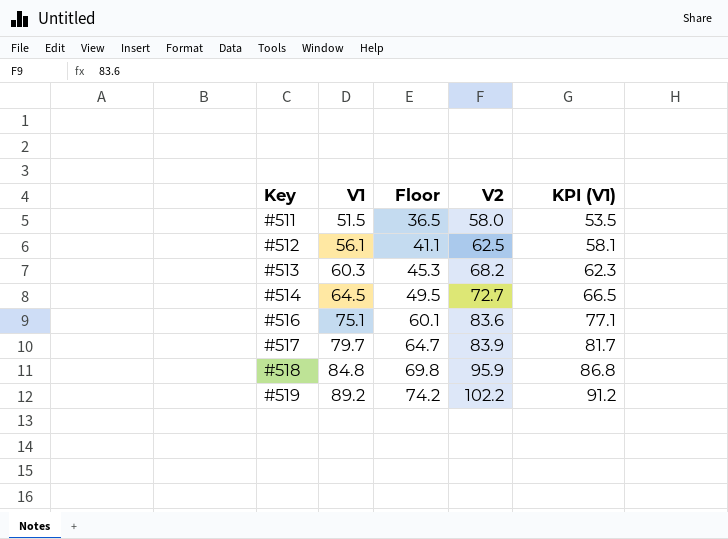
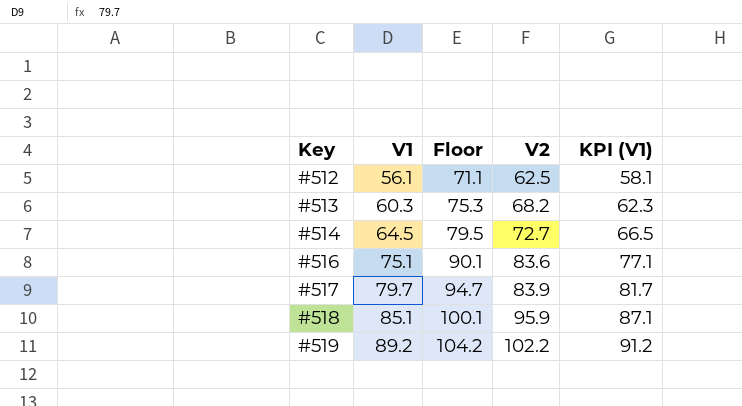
column Floor | formula: [V1] - 15 -> [V1] + 15
row #511: 51.5 | 36.5 | 58.0 | 53.5 -> none
#518 | V1: 84.8 -> 85.1
#518 | KPI (V1): 86.8 -> 87.1

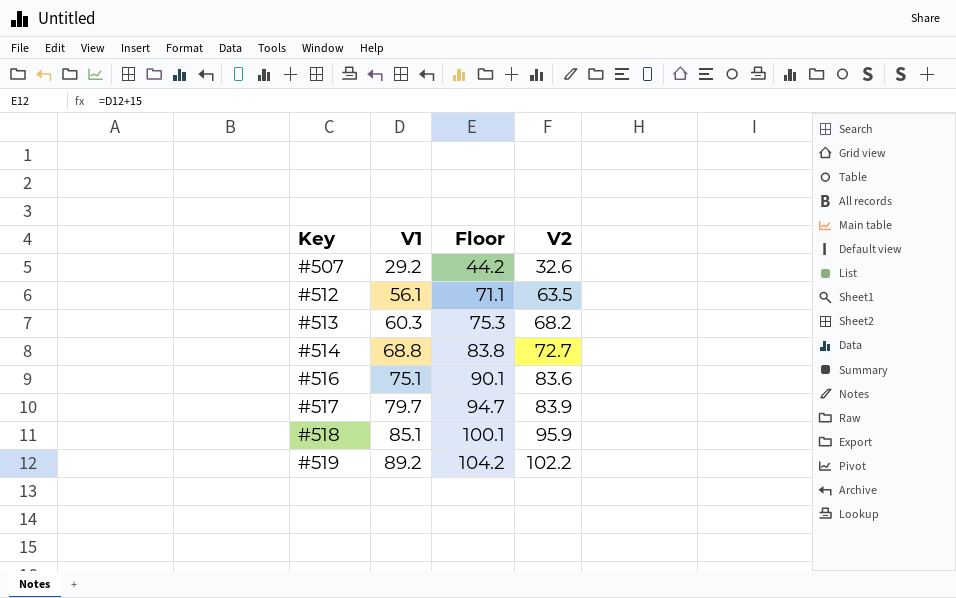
column KPI (V1) | formula: [V1] + 2 -> none
row #507: none -> 29.2 | 44.2 | 32.6
#512 | V2: 62.5 -> 63.5
#514 | V1: 64.5 -> 68.8
#514 | Floor: 79.5 -> 83.8

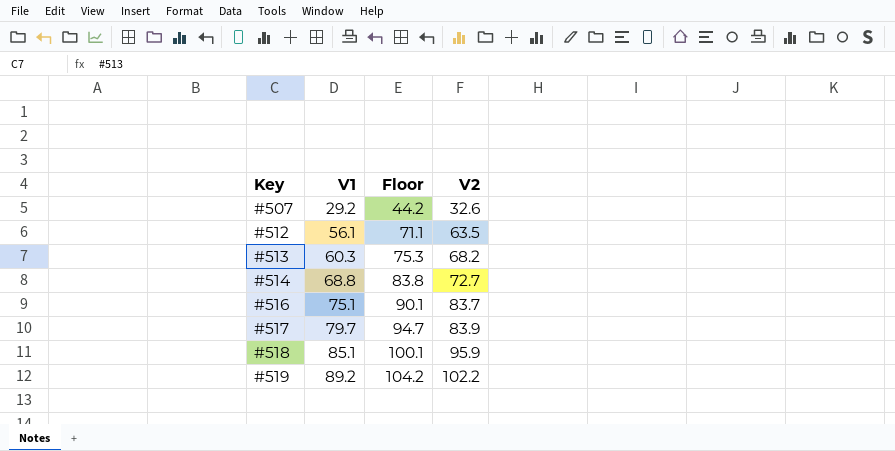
#516 | V2: 83.6 -> 83.7

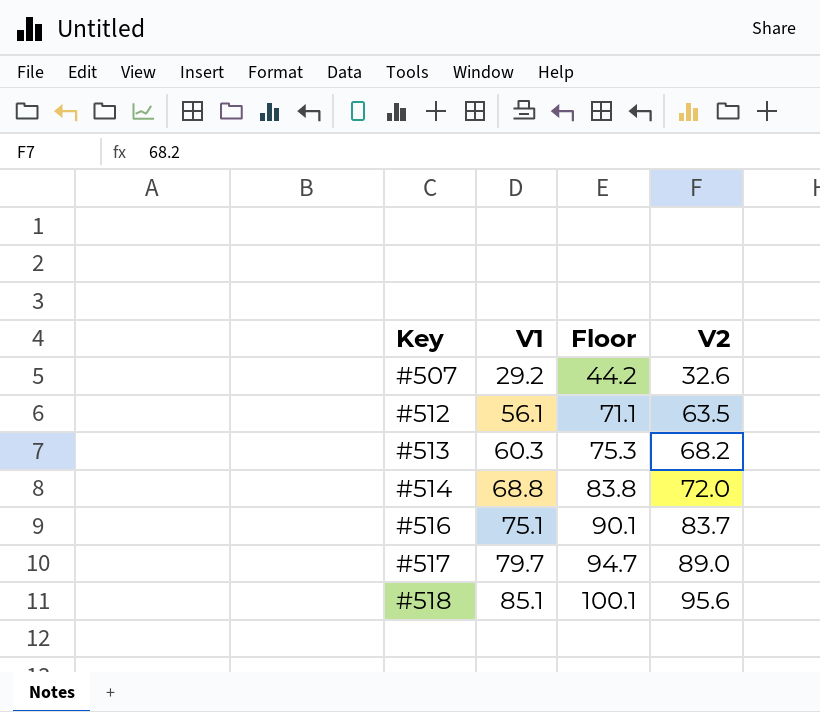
row #519: 89.2 | 104.2 | 102.2 -> none
#514 | V2: 72.7 -> 72.0
#517 | V2: 83.9 -> 89.0
#518 | V2: 95.9 -> 95.6

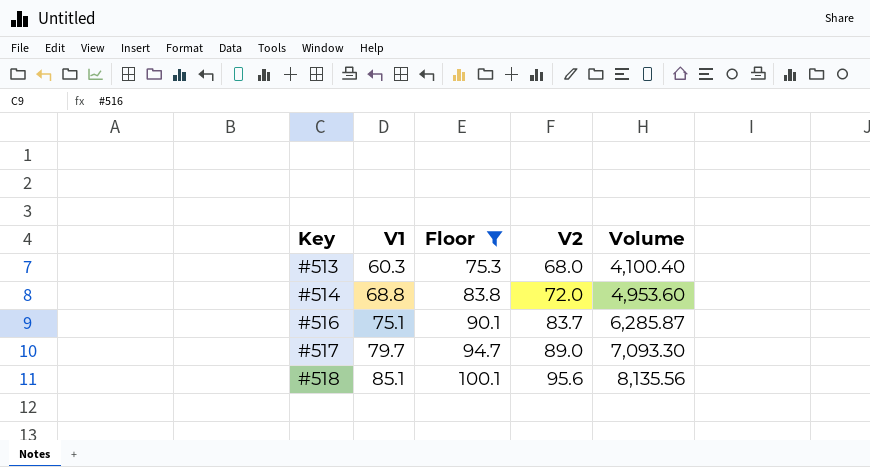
filter: none -> Floor >= 75.3
column Volume | formula: none -> [V1] * [V2]
#513 | V2: 68.2 -> 68.0

